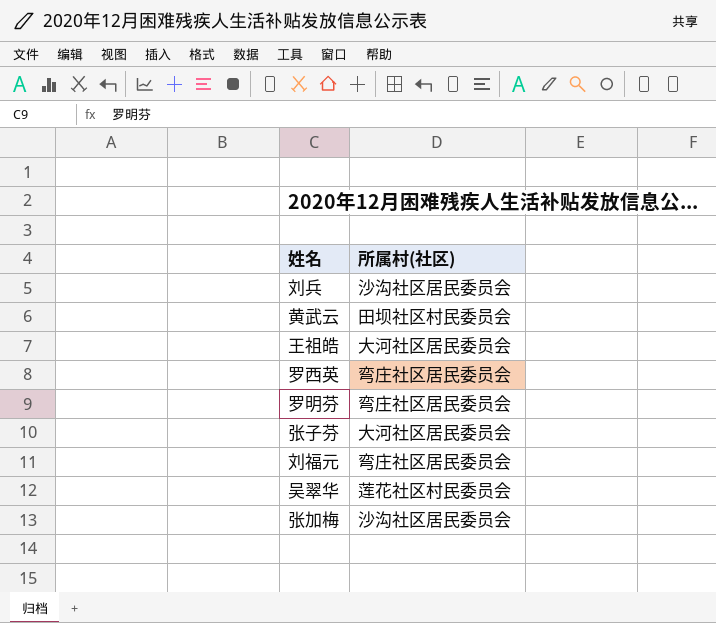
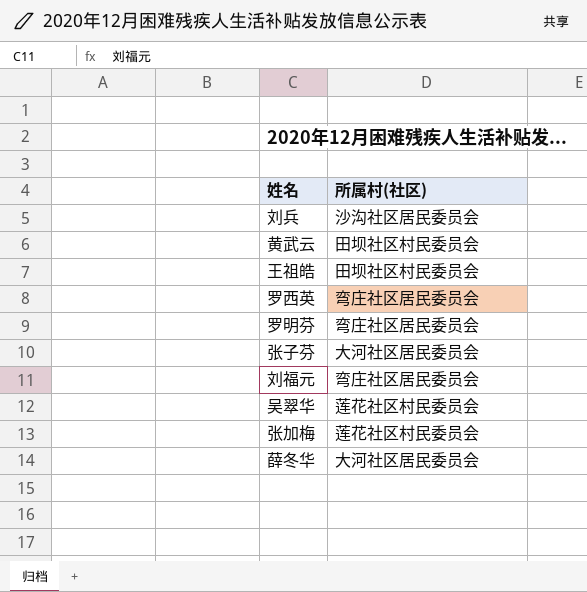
王祖皓 | 所属村(社区): 大河社区居民委员会 -> 田坝社区村民委员会
张加梅 | 所属村(社区): 沙沟社区居民委员会 -> 莲花社区村民委员会
row 薛冬华: none -> 大河社区居民委员会

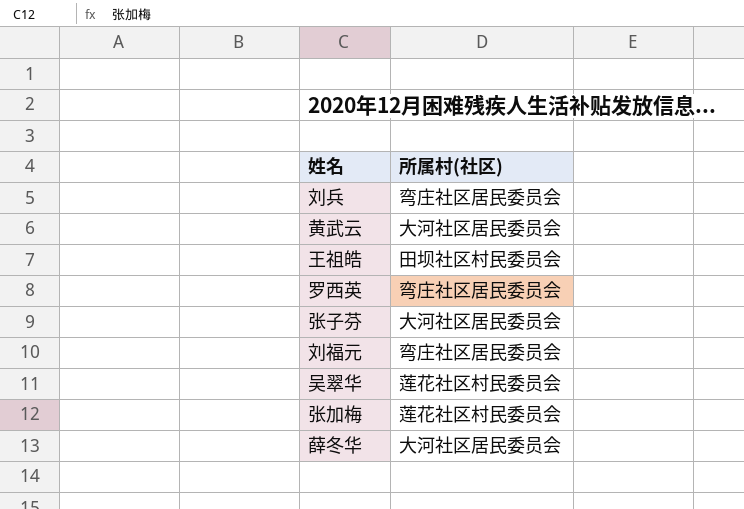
row 罗明芬: 弯庄社区居民委员会 -> none
刘兵 | 所属村(社区): 沙沟社区居民委员会 -> 弯庄社区居民委员会
黄武云 | 所属村(社区): 田坝社区村民委员会 -> 大河社区居民委员会

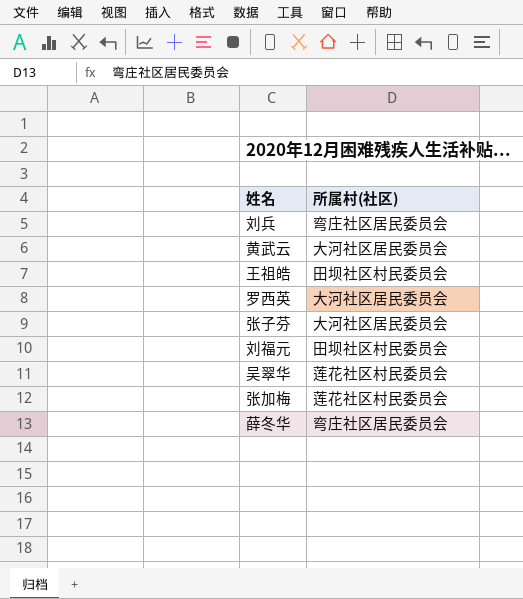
罗西英 | 所属村(社区): 弯庄社区居民委员会 -> 大河社区居民委员会
刘福元 | 所属村(社区): 弯庄社区居民委员会 -> 田坝社区村民委员会
薛冬华 | 所属村(社区): 大河社区居民委员会 -> 弯庄社区居民委员会

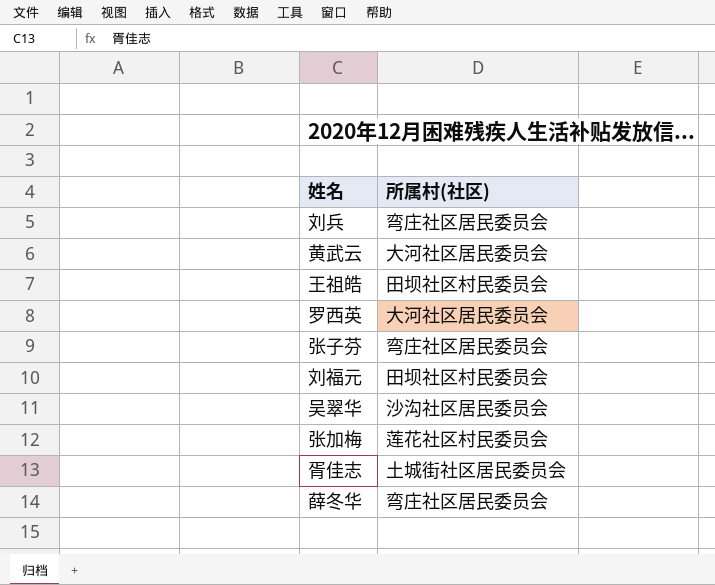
张子芬 | 所属村(社区): 大河社区居民委员会 -> 弯庄社区居民委员会
吴翠华 | 所属村(社区): 莲花社区村民委员会 -> 沙沟社区居民委员会
row 胥佳志: none -> 土城街社区居民委员会

